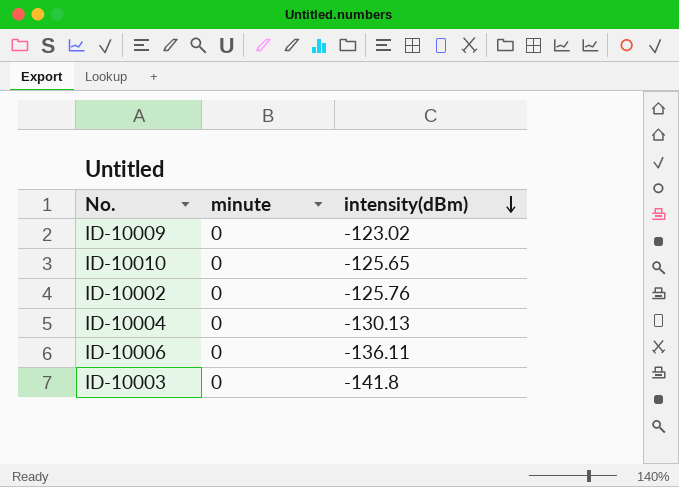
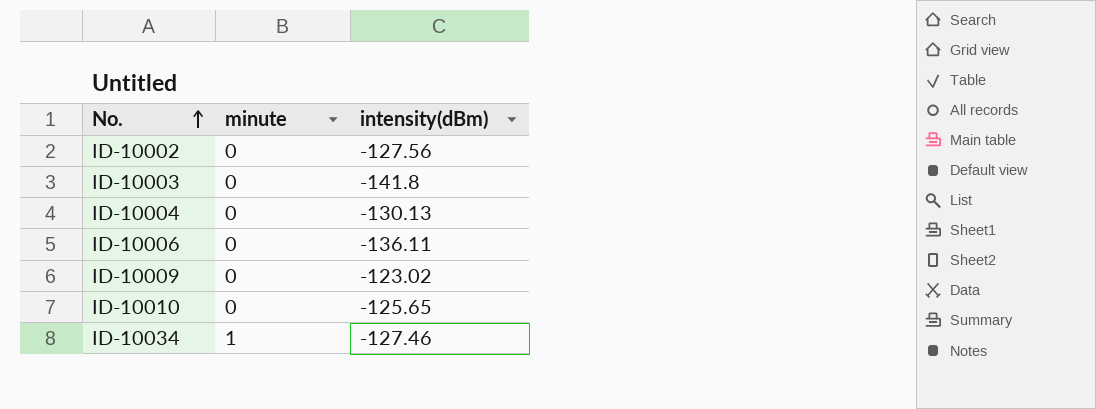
row order: intensity(dBm) descending -> No. ascending
ID-10002 | intensity(dBm): -125.76 -> -127.56
row ID-10034: none -> 1 | -127.46

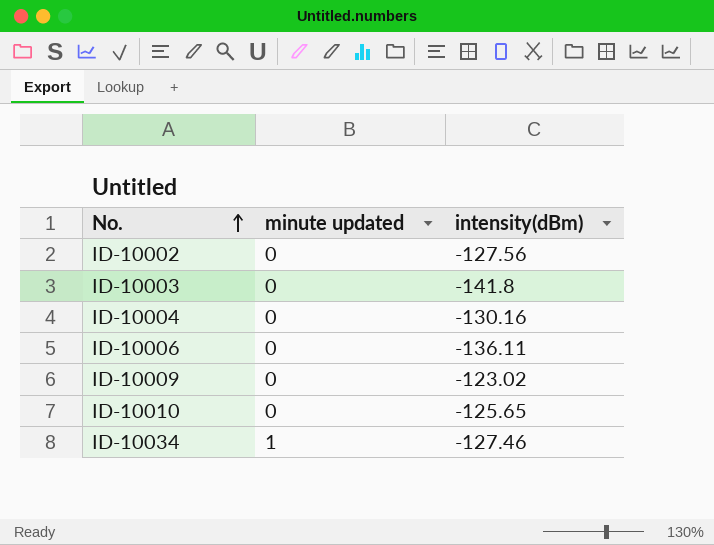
column name: minute -> minute updated
ID-10004 | intensity(dBm): -130.13 -> -130.16

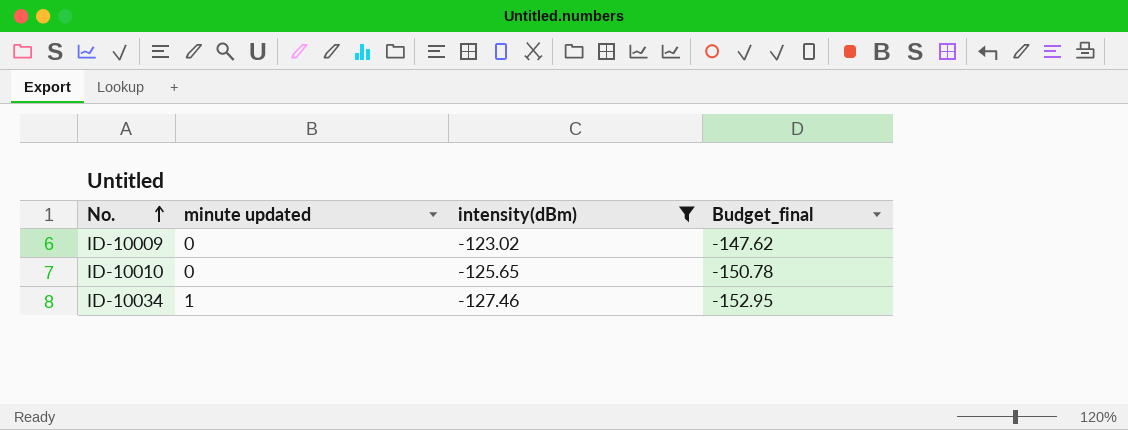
filter: none -> intensity(dBm) >= -127.46
column Budget_final | formula: none -> [intensity(dBm)] * 1.2

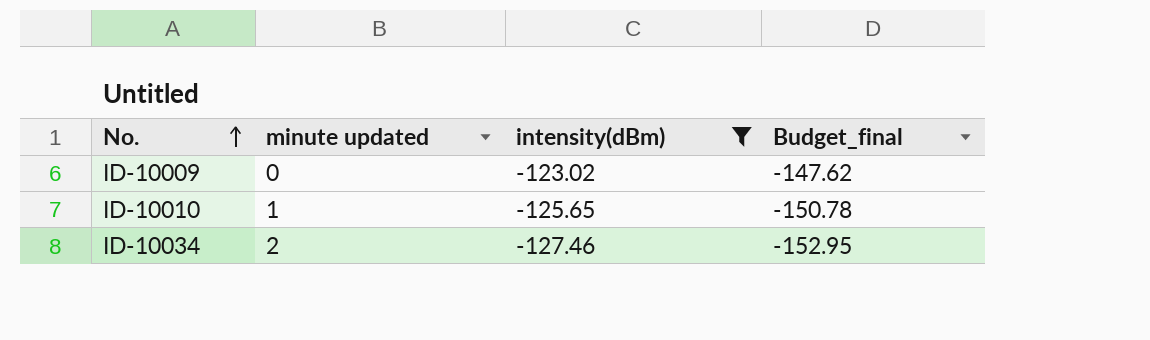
ID-10010 | minute updated: 0 -> 1
ID-10034 | minute updated: 1 -> 2

